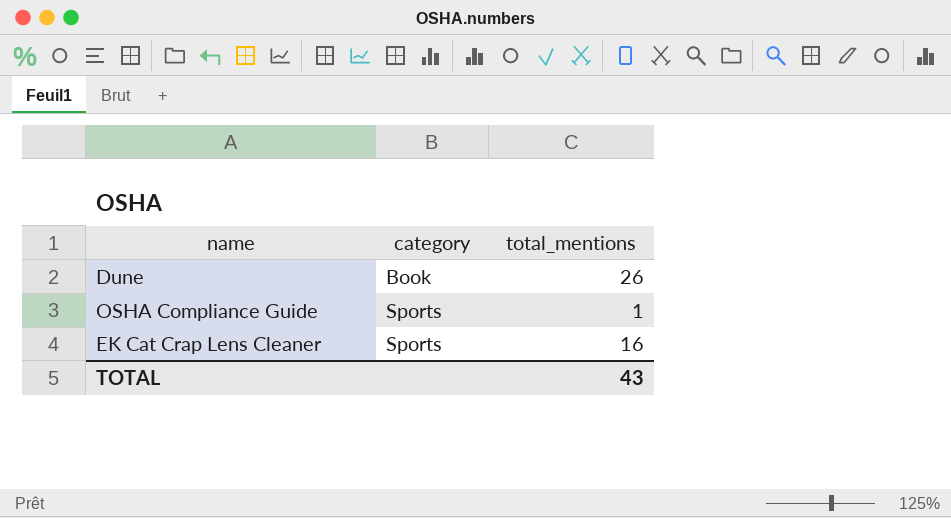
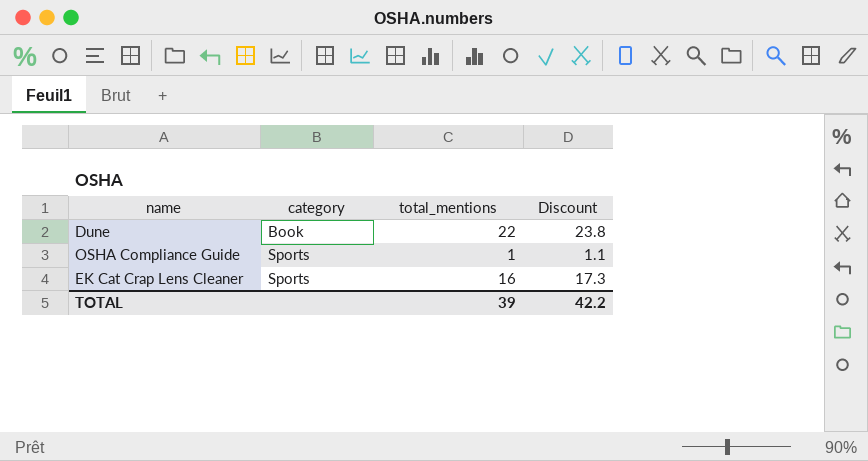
column Discount | formula: none -> [total_mentions] * 1.08
Dune | total_mentions: 26 -> 22
TOTAL | total_mentions: 43 -> 39

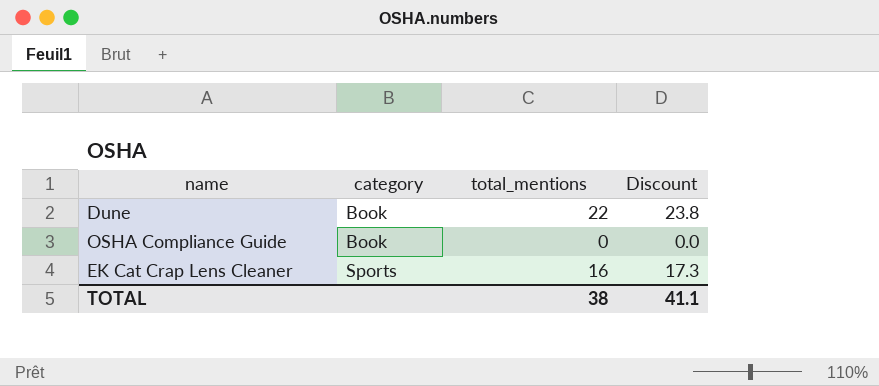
OSHA Compliance Guide | category: Sports -> Book
OSHA Compliance Guide | total_mentions: 1 -> 0
OSHA Compliance Guide | Discount: 1.1 -> 0.0
TOTAL | total_mentions: 39 -> 38
TOTAL | Discount: 42.2 -> 41.1

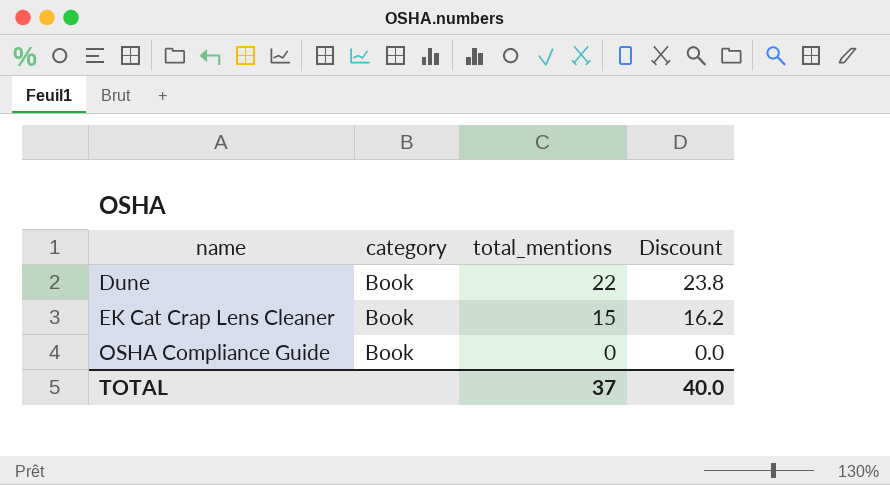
row order: category ascending -> name ascending
EK Cat Crap Lens Cleaner | category: Sports -> Book
EK Cat Crap Lens Cleaner | total_mentions: 16 -> 15
EK Cat Crap Lens Cleaner | Discount: 17.3 -> 16.2
TOTAL | total_mentions: 38 -> 37
TOTAL | Discount: 41.1 -> 40.0

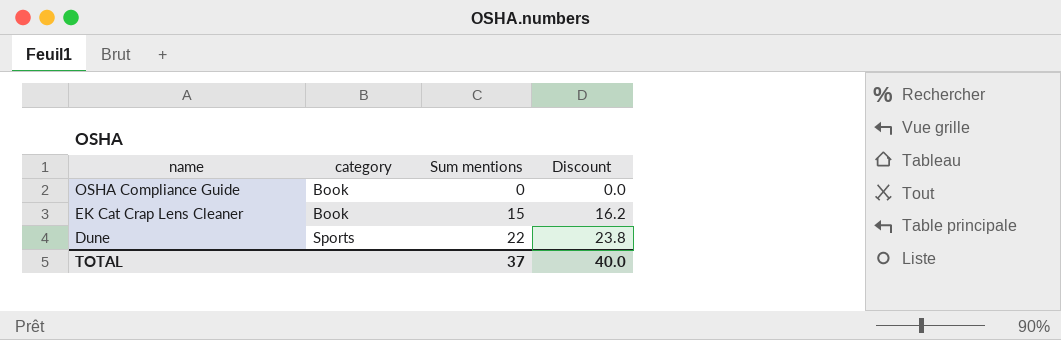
row order: name ascending -> name descending
column name: total_mentions -> Sum mentions
Dune | category: Book -> Sports

